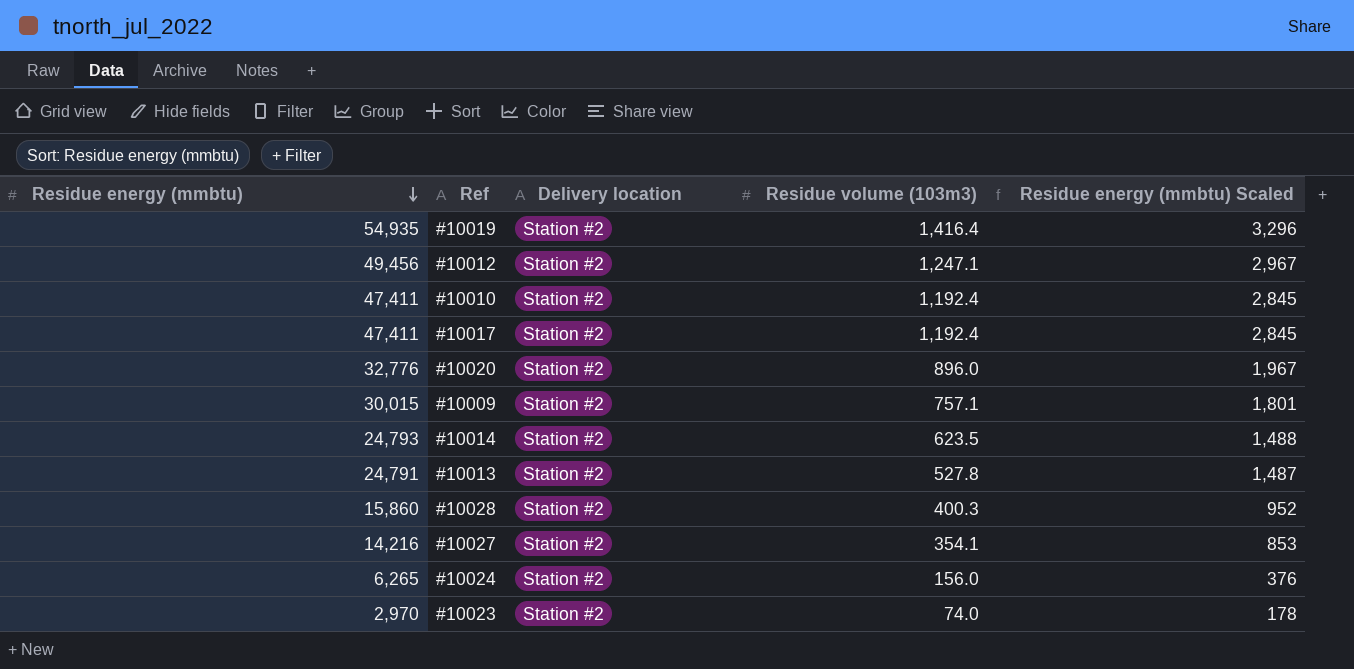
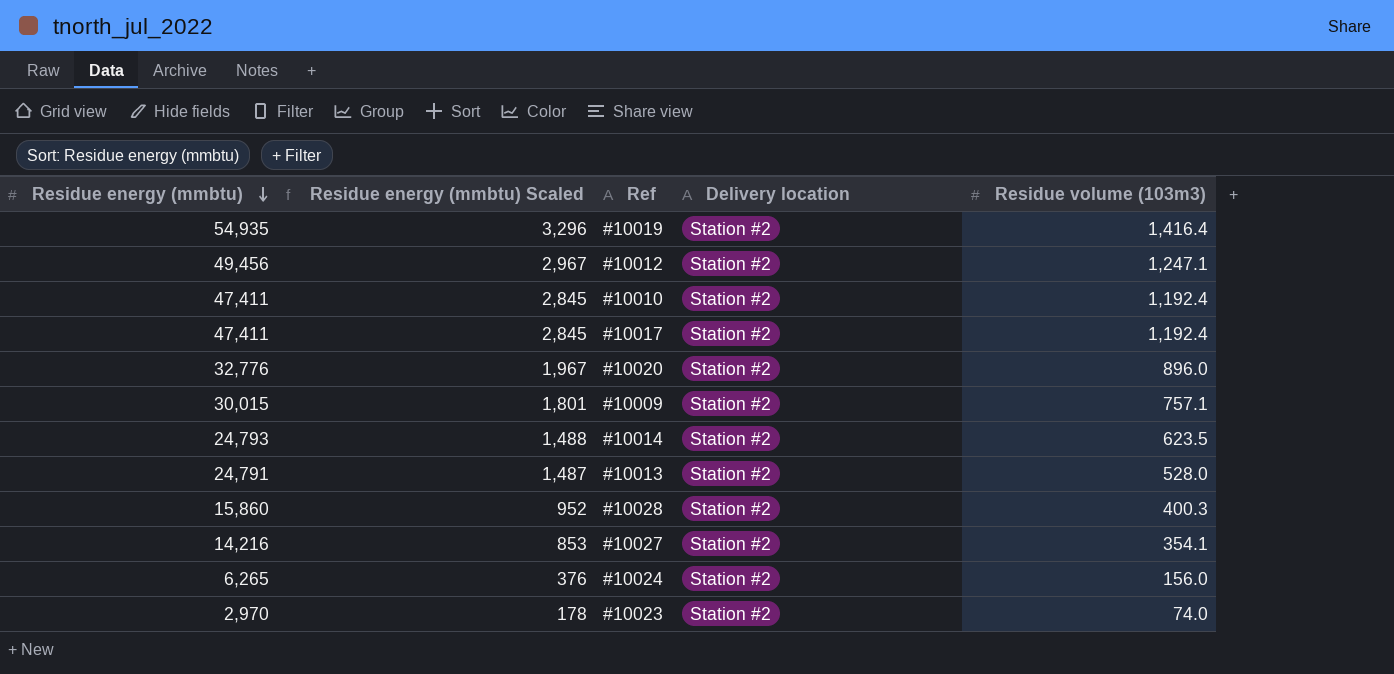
column Residue energy (mmbtu) Scaled | position: 5 -> 2
#10013 | Residue volume (103m3): 527.8 -> 528.0

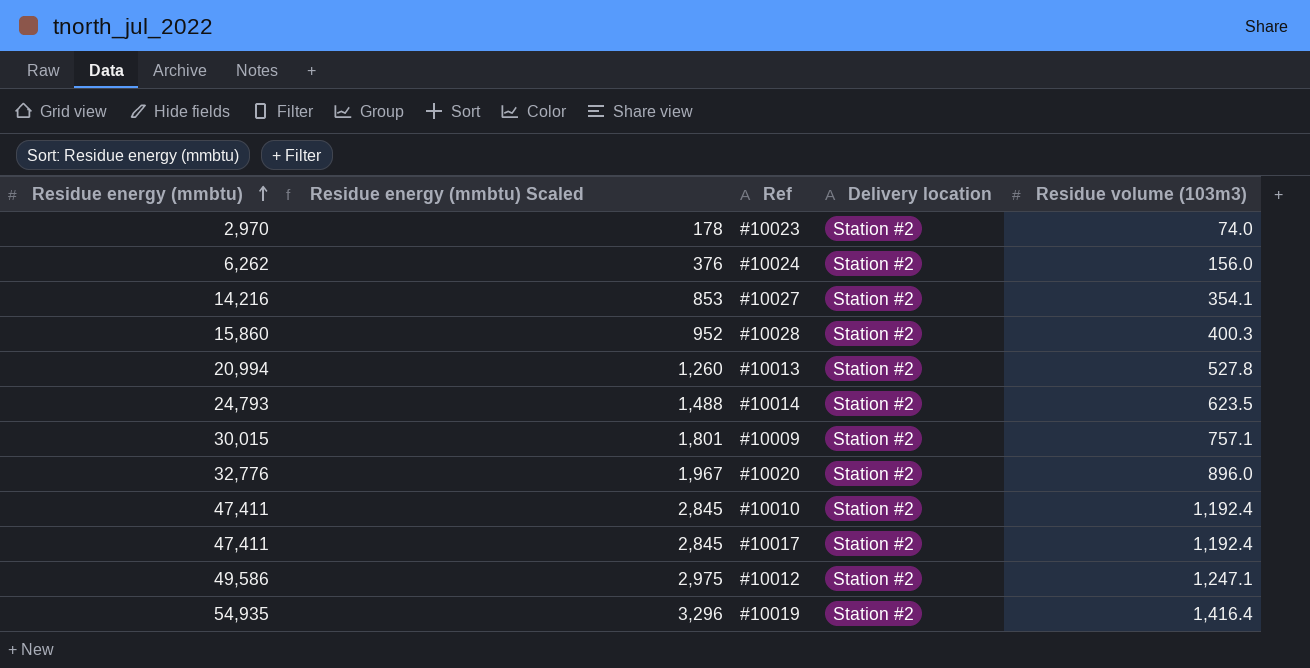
row order: Residue energy (mmbtu) descending -> Residue energy (mmbtu) ascending
#10024 | Residue energy (mmbtu): 6,265 -> 6,262
#10013 | Residue energy (mmbtu): 24,791 -> 20,994
#10013 | Residue energy (mmbtu) Scaled: 1,487 -> 1,260
#10013 | Residue volume (103m3): 528.0 -> 527.8
#10012 | Residue energy (mmbtu): 49,456 -> 49,586
#10012 | Residue energy (mmbtu) Scaled: 2,967 -> 2,975

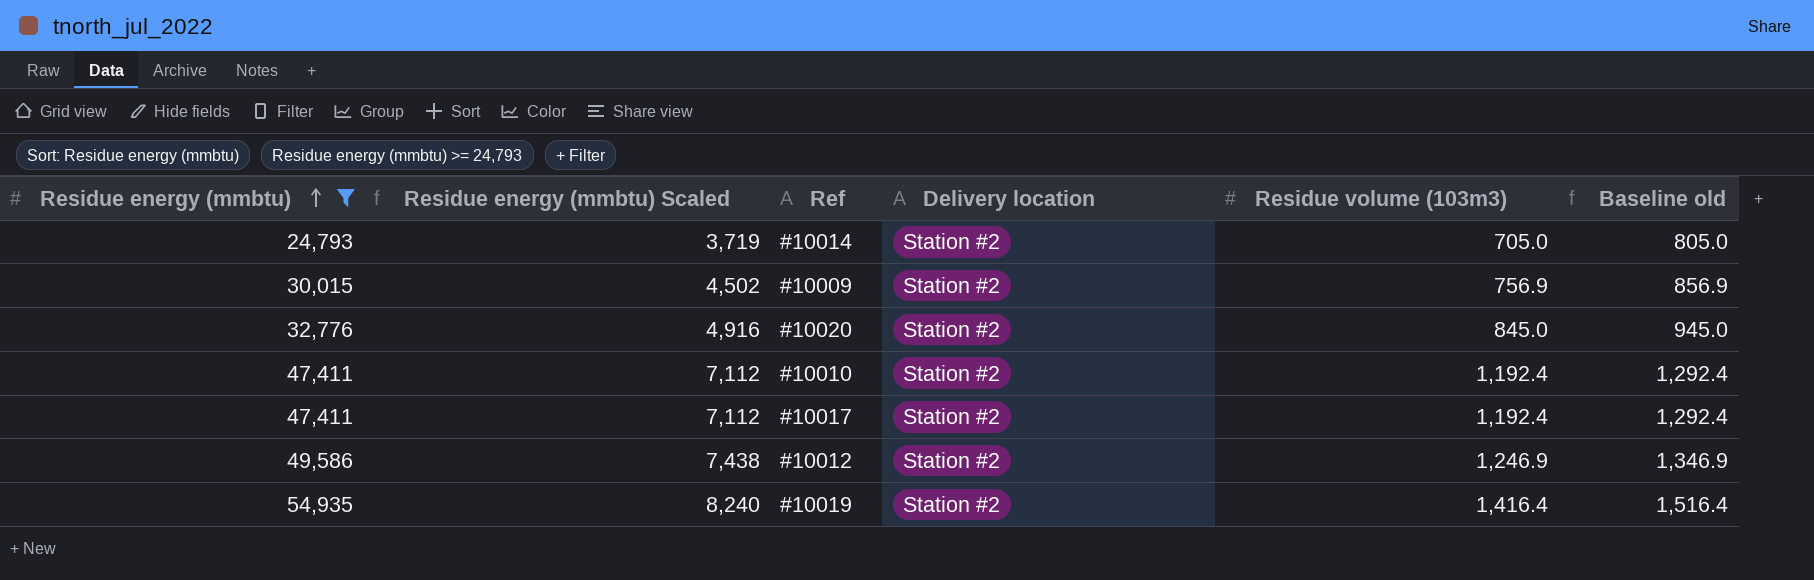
filter: none -> Residue energy (mmbtu) >= 24,793
column Residue energy (mmbtu) Scaled | formula: [Residue energy (mmbtu)] * 0.06 -> [Residue energy (mmbtu)] * 0.15
column Baseline old | formula: none -> [Residue volume (103m3)] + 100
#10014 | Residue volume (103m3): 623.5 -> 705.0
#10009 | Residue volume (103m3): 757.1 -> 756.9
#10020 | Residue volume (103m3): 896.0 -> 845.0
#10012 | Residue volume (103m3): 1,247.1 -> 1,246.9

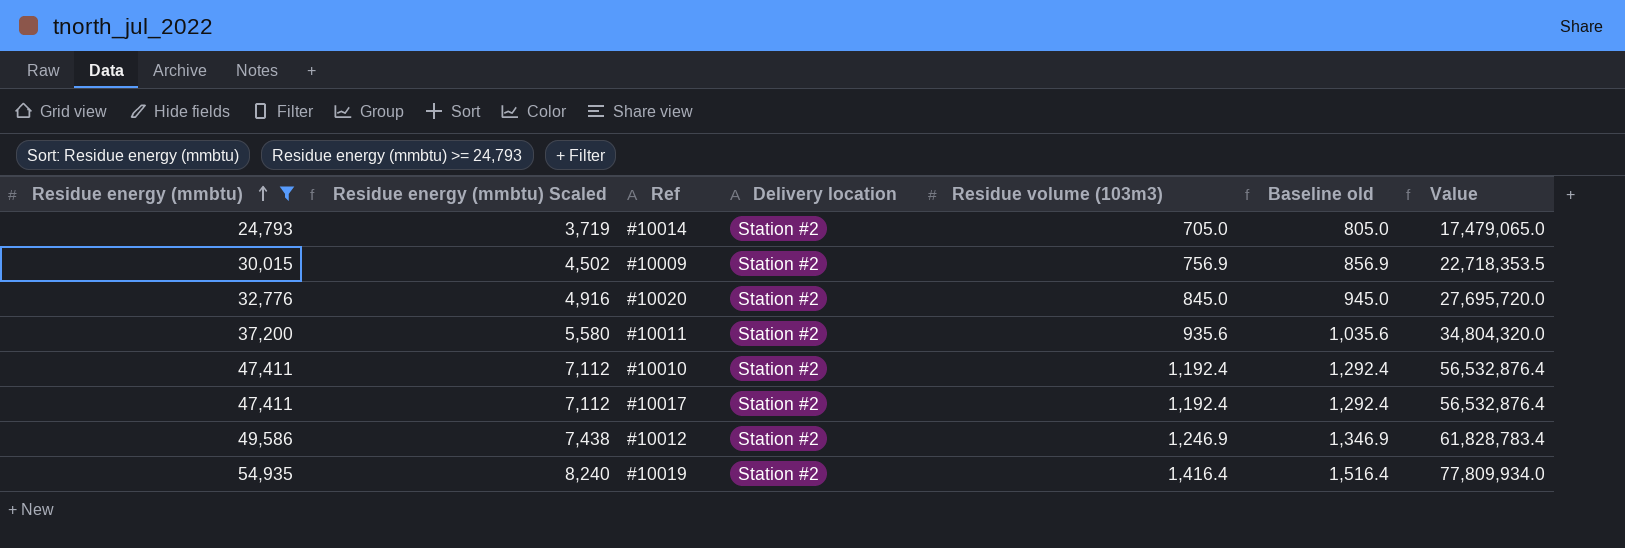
column Value | formula: none -> [Residue energy (mmbtu)] * [Residue volume (103m3)]
row #10011: none -> 37,200 | 5,580 | Station #2 | 935.6 | 1,035.6 | 34,804,320.0

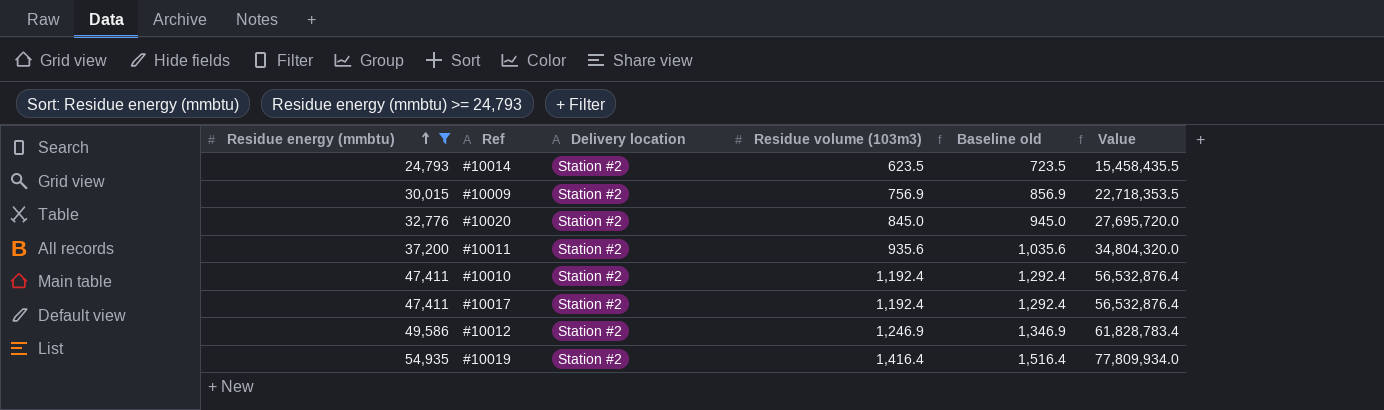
column Residue energy (mmbtu) Scaled | formula: [Residue energy (mmbtu)] * 0.15 -> none
#10014 | Residue volume (103m3): 705.0 -> 623.5
#10014 | Baseline old: 805.0 -> 723.5
#10014 | Value: 17,479,065.0 -> 15,458,435.5

